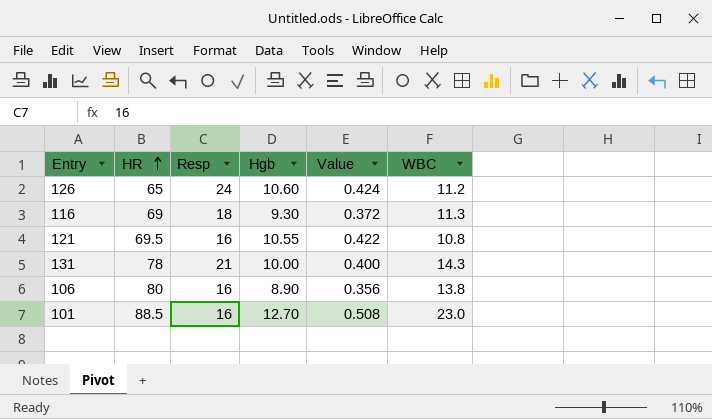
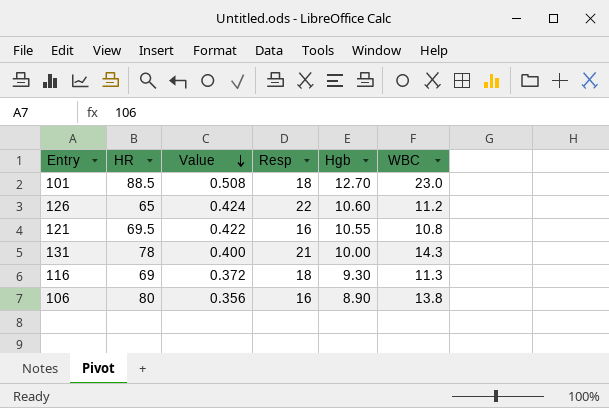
row order: HR ascending -> Value descending
column Value | position: 5 -> 3
101 | Resp: 16 -> 18
126 | Resp: 24 -> 22

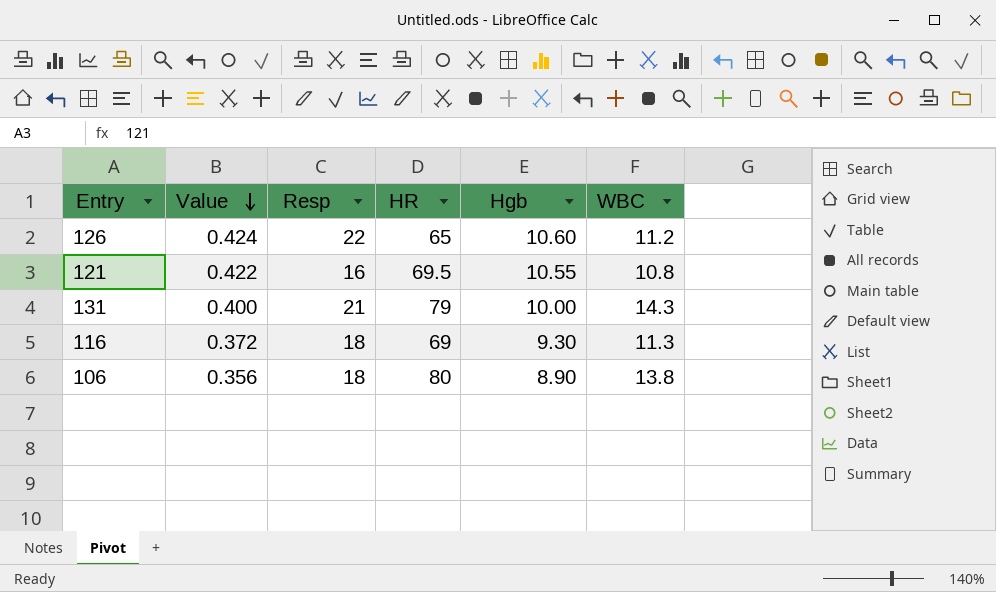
column HR | position: 2 -> 4
row 101: 88.5 | 0.508 | 18 | 12.70 | 23.0 -> none
131 | HR: 78 -> 79
106 | Resp: 16 -> 18

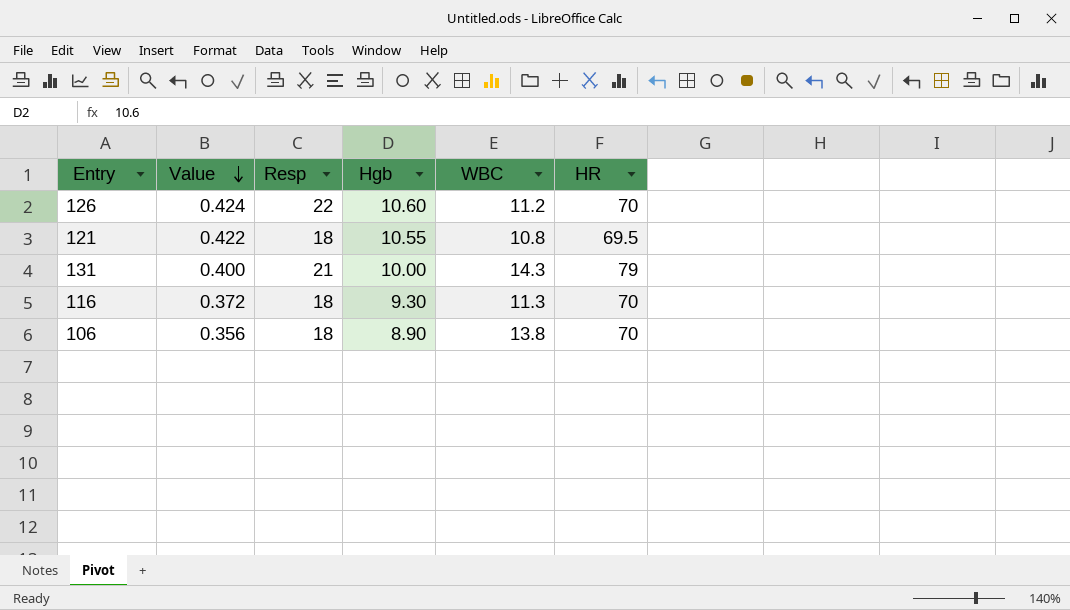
column HR | position: 4 -> 6
126 | HR: 65 -> 70
121 | Resp: 16 -> 18
116 | HR: 69 -> 70
106 | HR: 80 -> 70

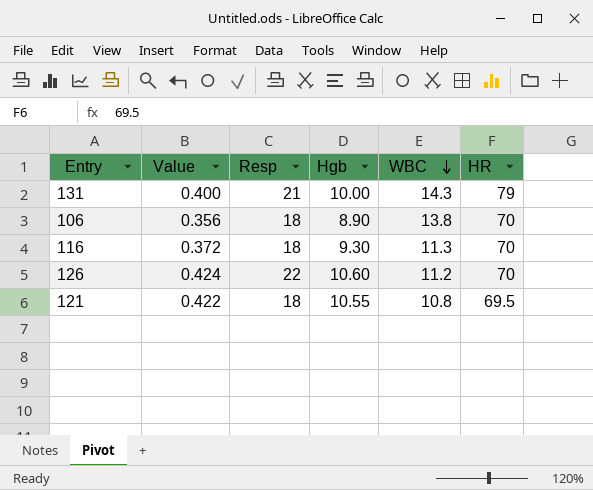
row order: Value descending -> WBC descending

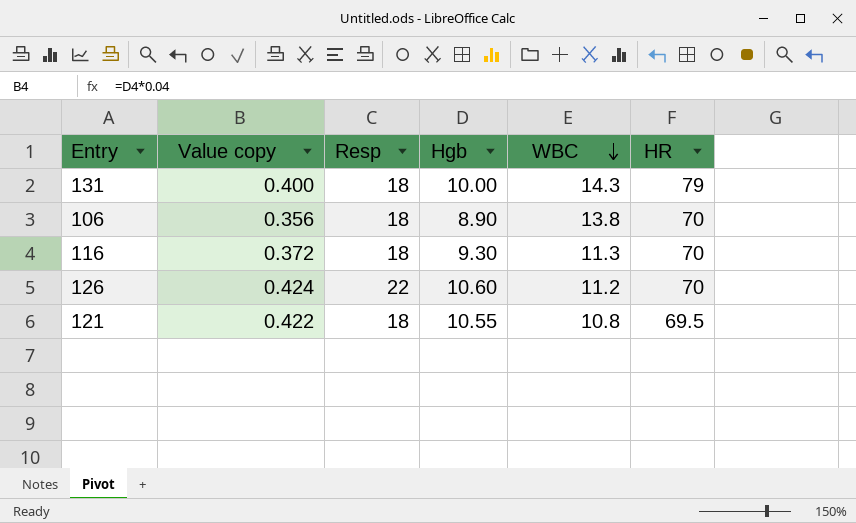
column name: Value -> Value copy
131 | Resp: 21 -> 18

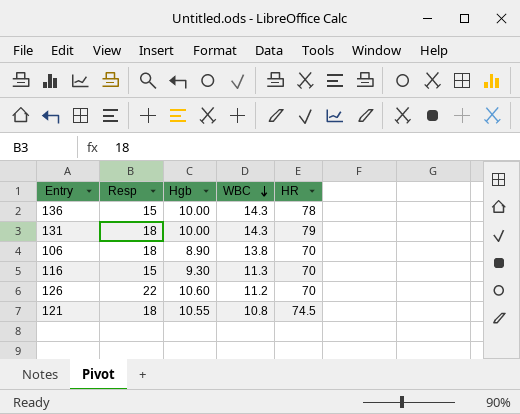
column Value copy | formula: [Hgb] * 0.04 -> none
row 136: none -> 15 | 10.00 | 14.3 | 78
116 | Resp: 18 -> 15
121 | HR: 69.5 -> 74.5

